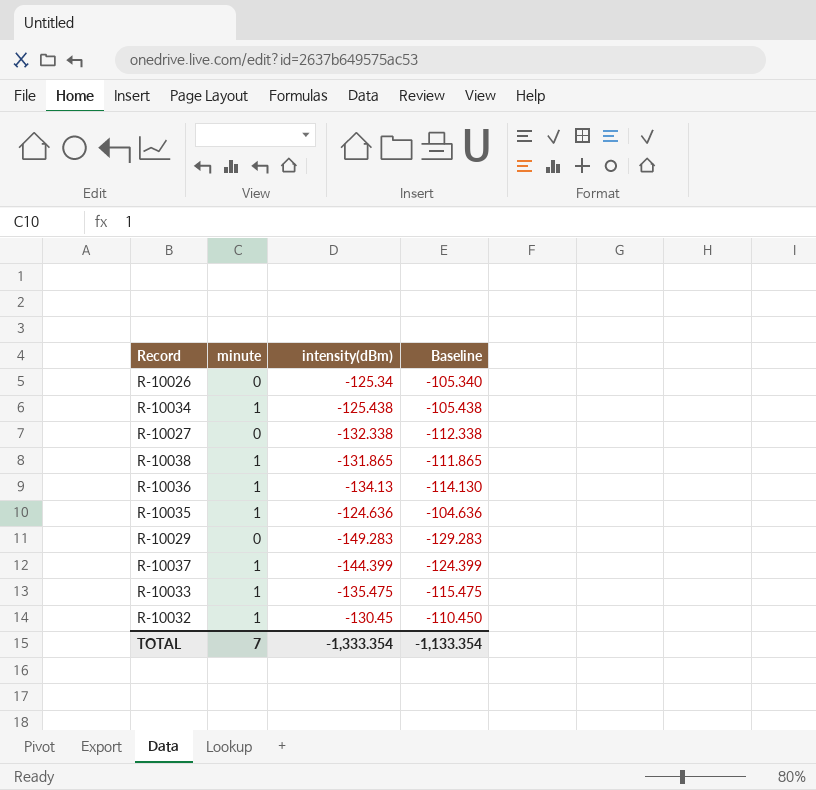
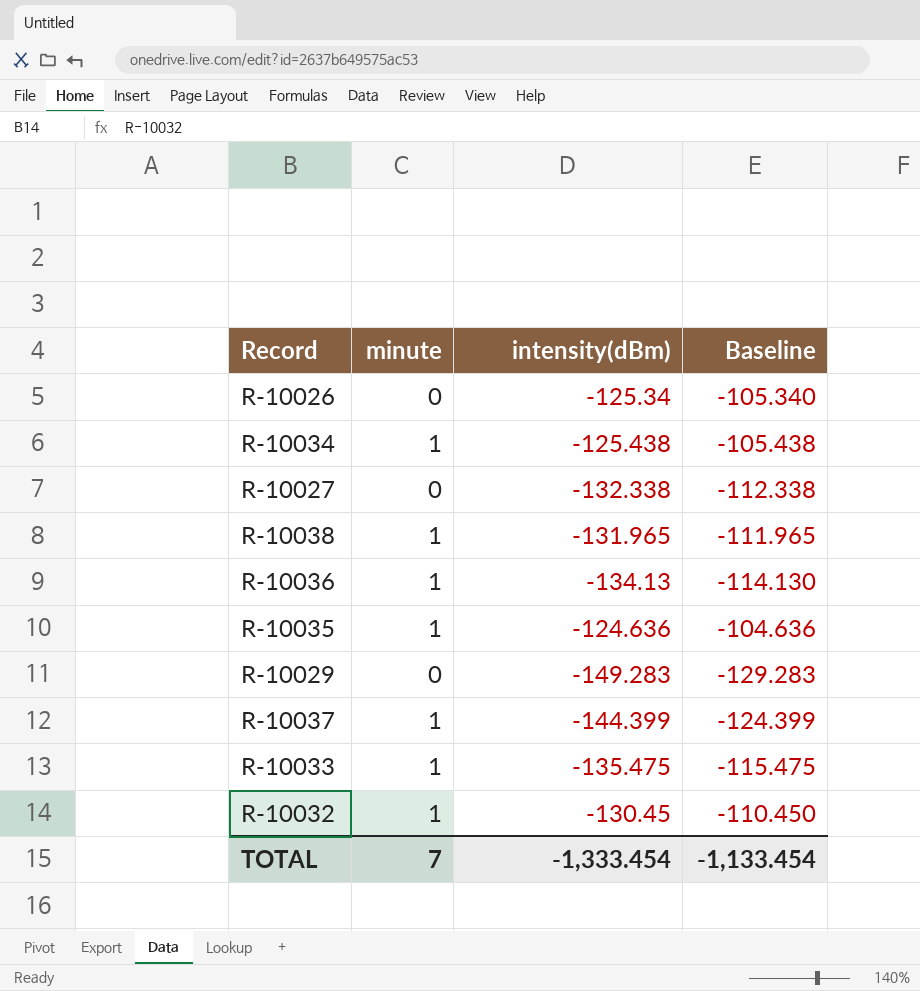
R-10038 | intensity(dBm): -131.865 -> -131.965
R-10038 | Baseline: -111.865 -> -111.965
TOTAL | intensity(dBm): -1,333.354 -> -1,333.454
TOTAL | Baseline: -1,133.354 -> -1,133.454

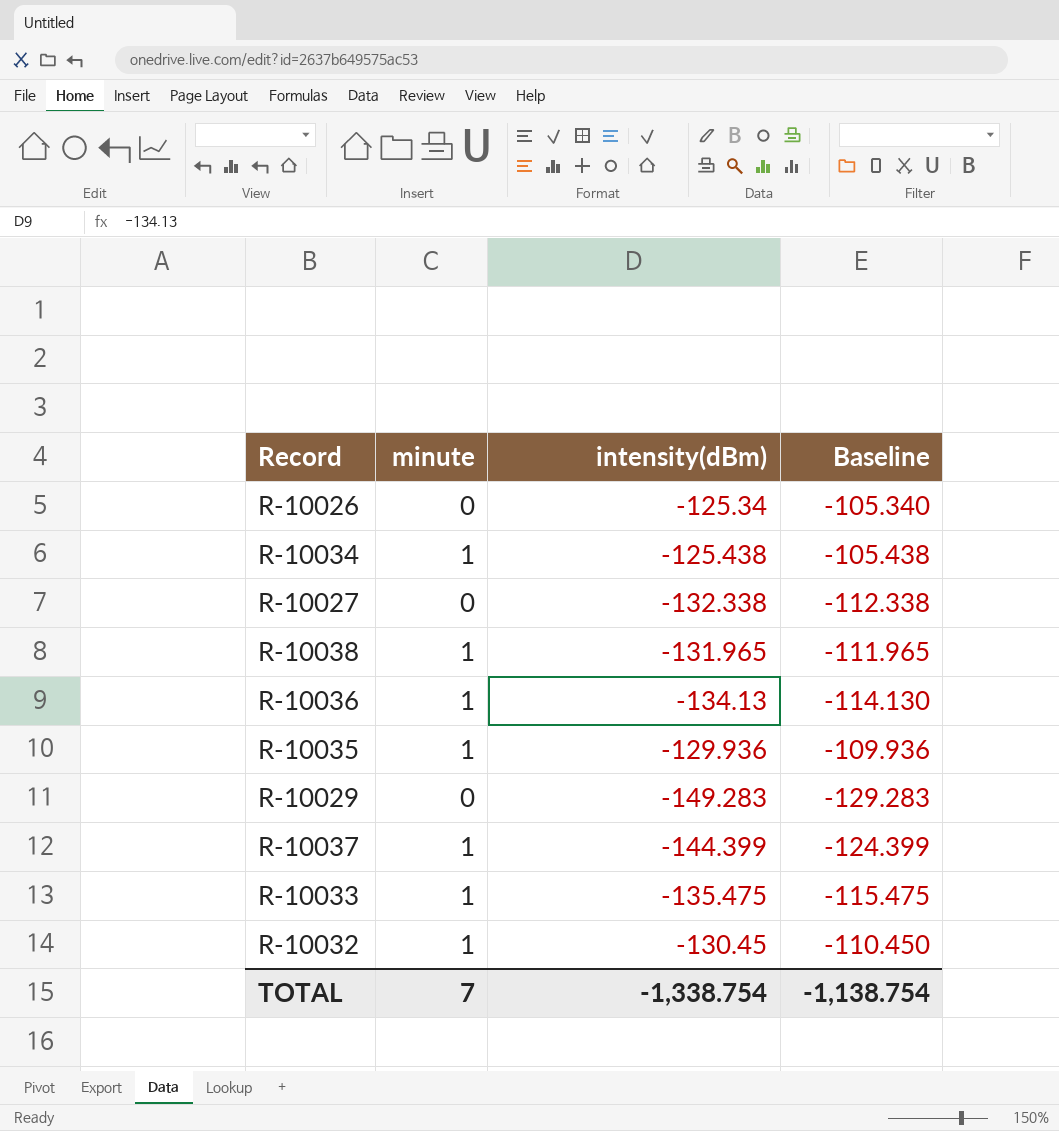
R-10035 | intensity(dBm): -124.636 -> -129.936
R-10035 | Baseline: -104.636 -> -109.936
TOTAL | intensity(dBm): -1,333.454 -> -1,338.754
TOTAL | Baseline: -1,133.454 -> -1,138.754

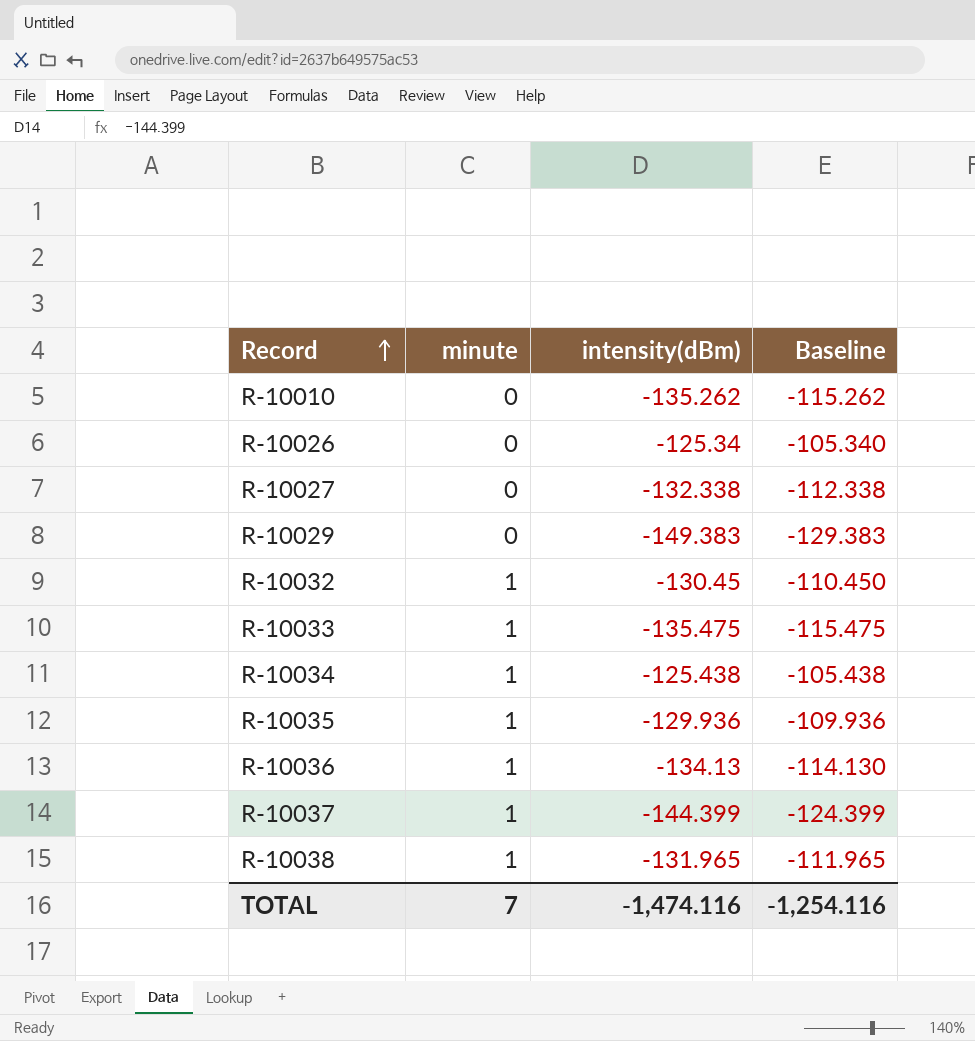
row order: none -> Record ascending
row R-10010: none -> 0 | -135.262 | -115.262
R-10029 | intensity(dBm): -149.283 -> -149.383
R-10029 | Baseline: -129.283 -> -129.383
TOTAL | intensity(dBm): -1,338.754 -> -1,474.116
TOTAL | Baseline: -1,138.754 -> -1,254.116

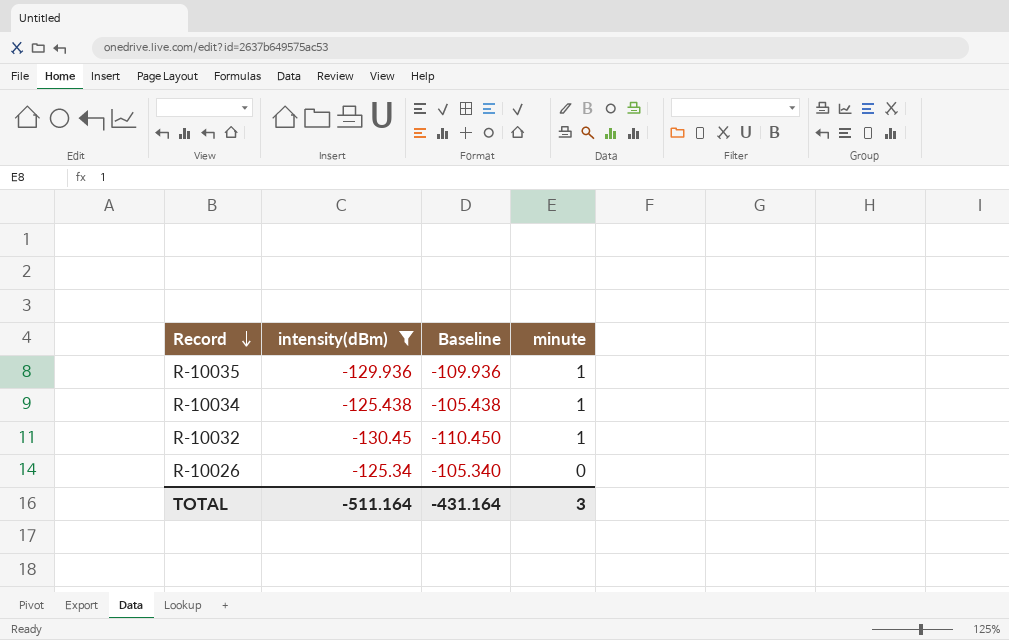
filter: none -> intensity(dBm) >= -130.45
row order: Record ascending -> Record descending
column minute | position: 2 -> 4
TOTAL | intensity(dBm): -1,474.116 -> -511.164
TOTAL | Baseline: -1,254.116 -> -431.164
TOTAL | minute: 7 -> 3

